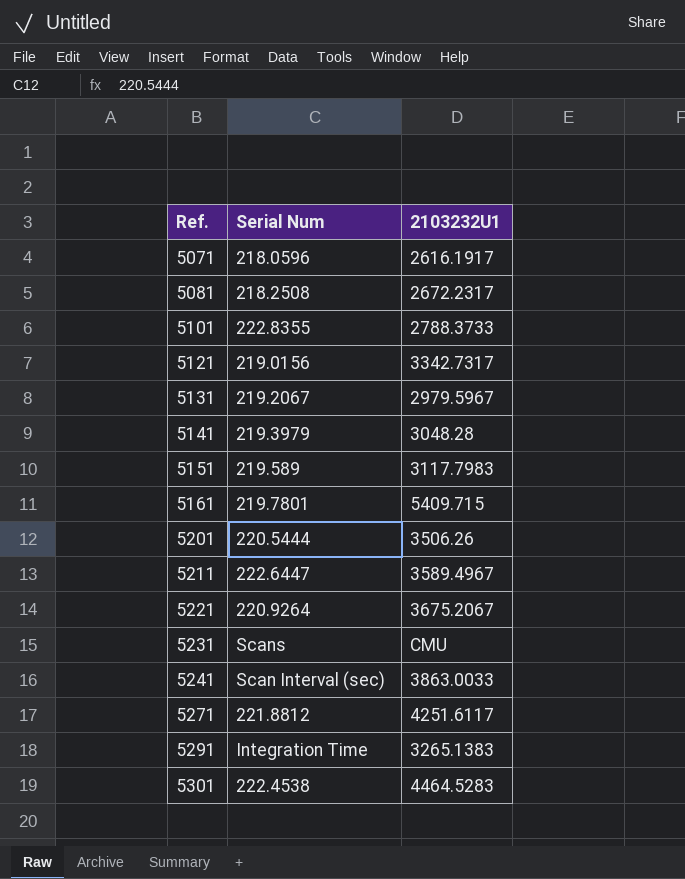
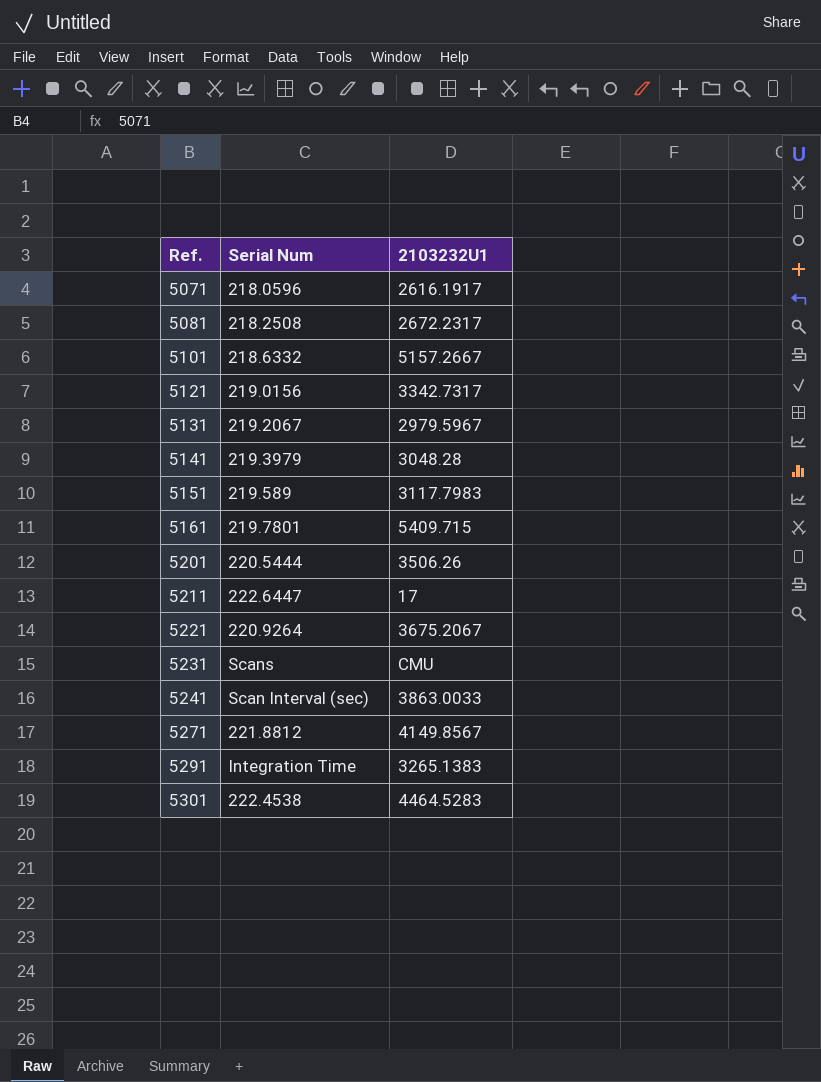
5101 | Serial Num: 222.8355 -> 218.6332
5101 | 2103232U1: 2788.3733 -> 5157.2667
5211 | 2103232U1: 3589.4967 -> 17
5271 | 2103232U1: 4251.6117 -> 4149.8567

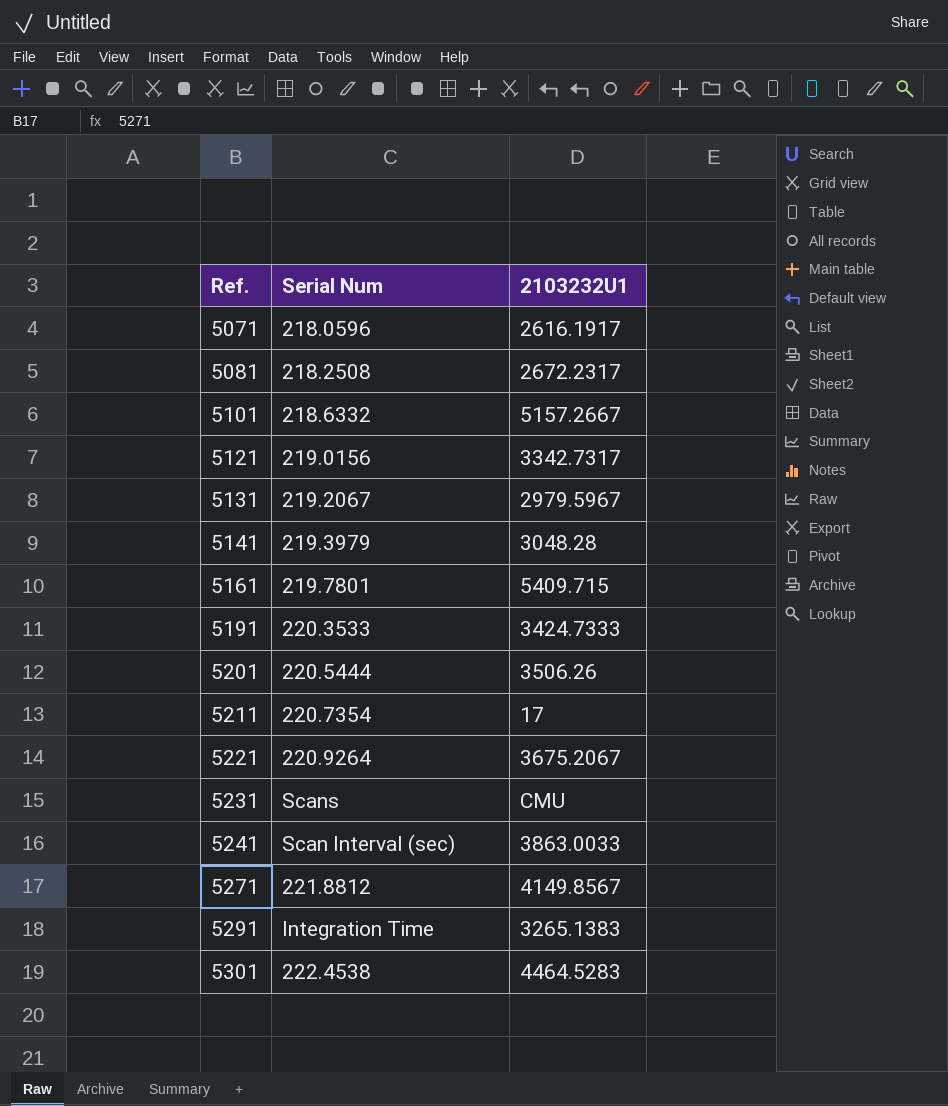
row 5151: 219.589 | 3117.7983 -> none
row 5191: none -> 220.3533 | 3424.7333
5211 | Serial Num: 222.6447 -> 220.7354

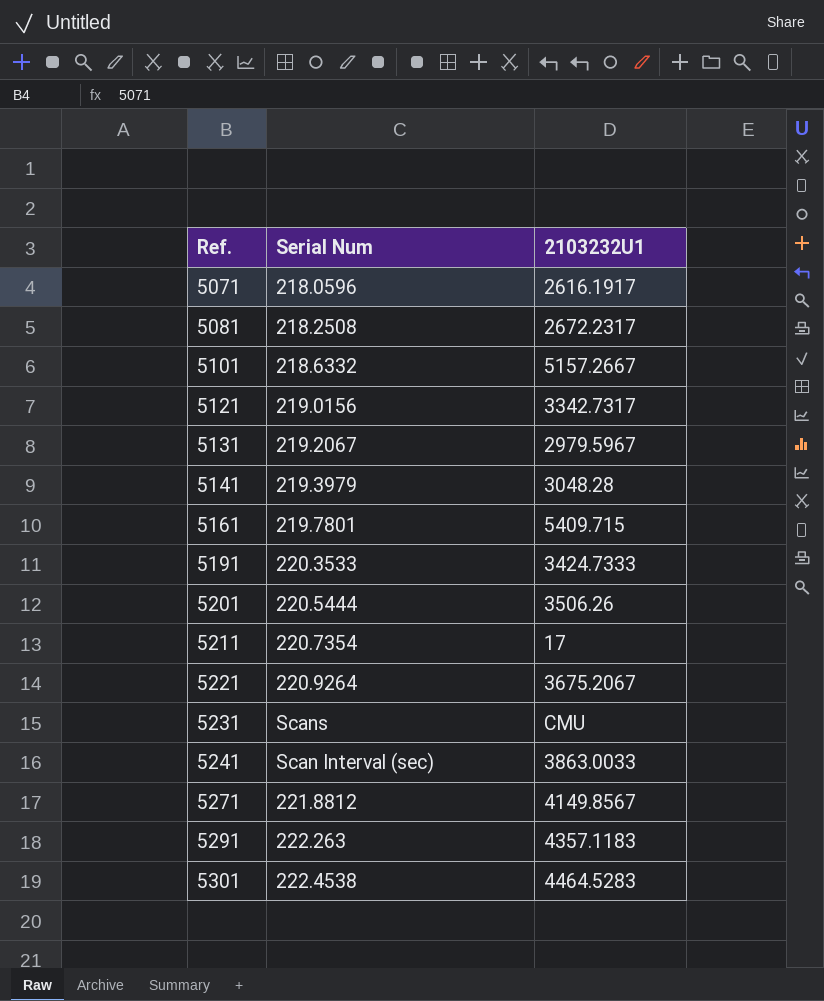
5291 | Serial Num: Integration Time -> 222.263
5291 | 2103232U1: 3265.1383 -> 4357.1183

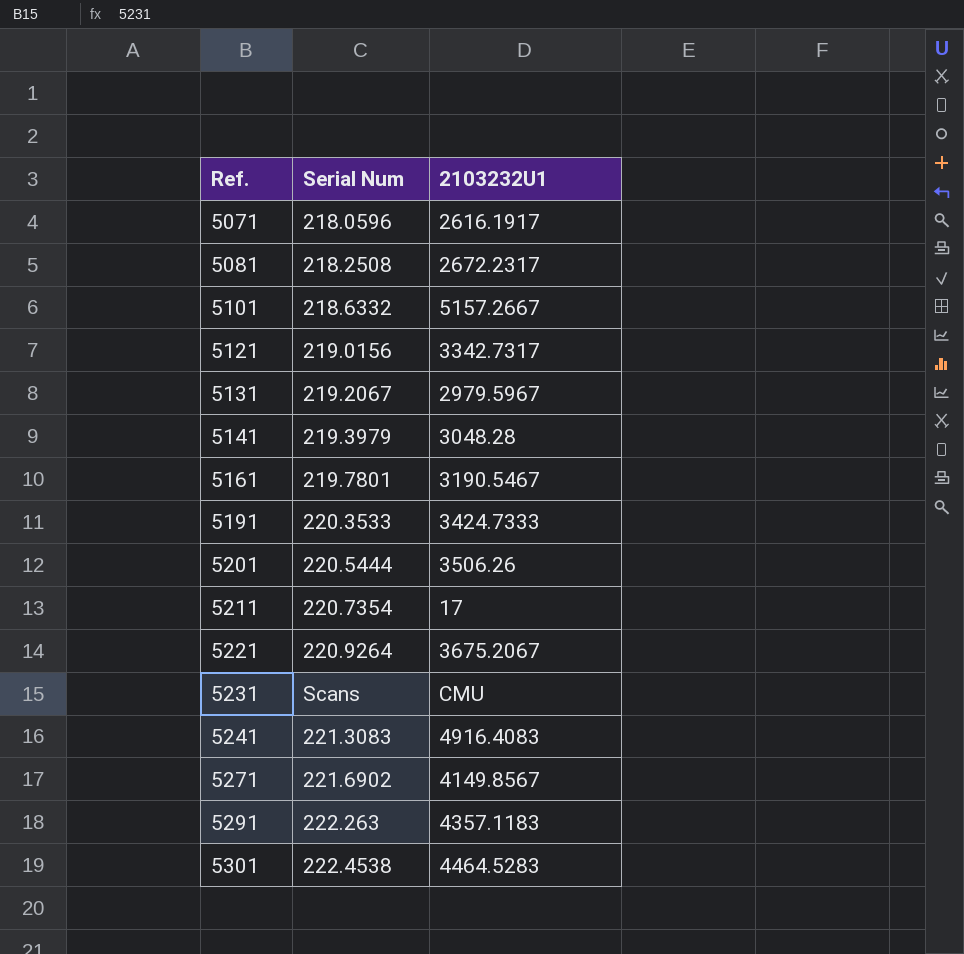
5161 | 2103232U1: 5409.715 -> 3190.5467
5241 | Serial Num: Scan Interval (sec) -> 221.3083
5241 | 2103232U1: 3863.0033 -> 4916.4083
5271 | Serial Num: 221.8812 -> 221.6902

